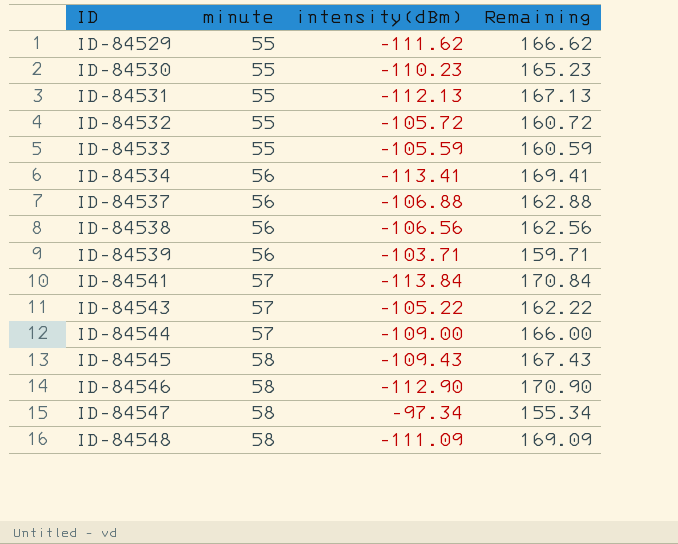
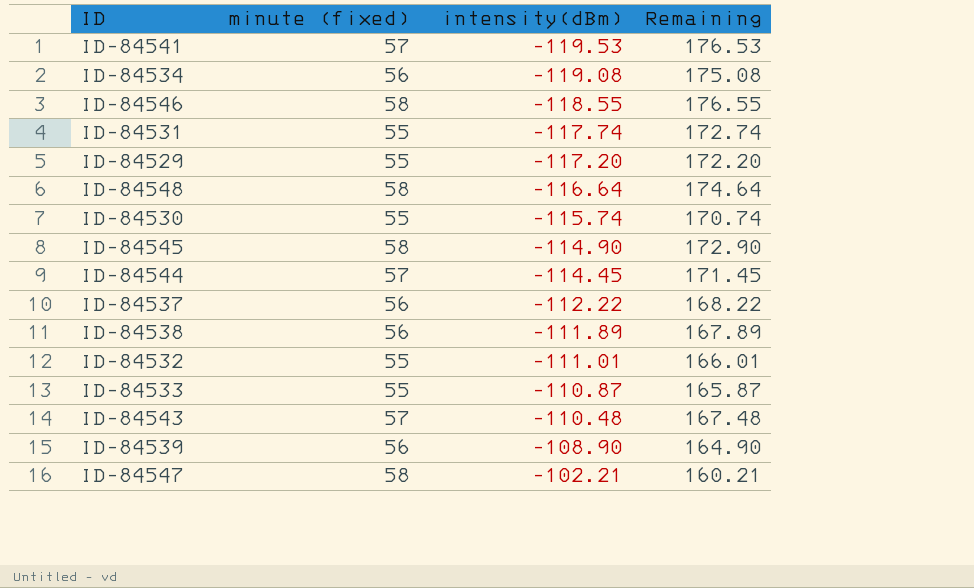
row order: ID ascending -> intensity(dBm) ascending
column name: minute -> minute (fixed)
ID-84541 | intensity(dBm): -113.84 -> -119.53
ID-84541 | Remaining: 170.84 -> 176.53
ID-84534 | intensity(dBm): -113.41 -> -119.08
ID-84534 | Remaining: 169.41 -> 175.08
ID-84546 | intensity(dBm): -112.90 -> -118.55
ID-84546 | Remaining: 170.90 -> 176.55
ID-84531 | intensity(dBm): -112.13 -> -117.74
ID-84531 | Remaining: 167.13 -> 172.74
ID-84529 | intensity(dBm): -111.62 -> -117.20
ID-84529 | Remaining: 166.62 -> 172.20
ID-84548 | intensity(dBm): -111.09 -> -116.64
ID-84548 | Remaining: 169.09 -> 174.64
ID-84530 | intensity(dBm): -110.23 -> -115.74
ID-84530 | Remaining: 165.23 -> 170.74
ID-84545 | intensity(dBm): -109.43 -> -114.90
ID-84545 | Remaining: 167.43 -> 172.90
ID-84544 | intensity(dBm): -109.00 -> -114.45
ID-84544 | Remaining: 166.00 -> 171.45
ID-84537 | intensity(dBm): -106.88 -> -112.22
ID-84537 | Remaining: 162.88 -> 168.22
ID-84538 | intensity(dBm): -106.56 -> -111.89
ID-84538 | Remaining: 162.56 -> 167.89
ID-84532 | intensity(dBm): -105.72 -> -111.01
ID-84532 | Remaining: 160.72 -> 166.01
ID-84533 | intensity(dBm): -105.59 -> -110.87
ID-84533 | Remaining: 160.59 -> 165.87
ID-84543 | intensity(dBm): -105.22 -> -110.48
ID-84543 | Remaining: 162.22 -> 167.48
ID-84539 | intensity(dBm): -103.71 -> -108.90
ID-84539 | Remaining: 159.71 -> 164.90
ID-84547 | intensity(dBm): -97.34 -> -102.21
ID-84547 | Remaining: 155.34 -> 160.21

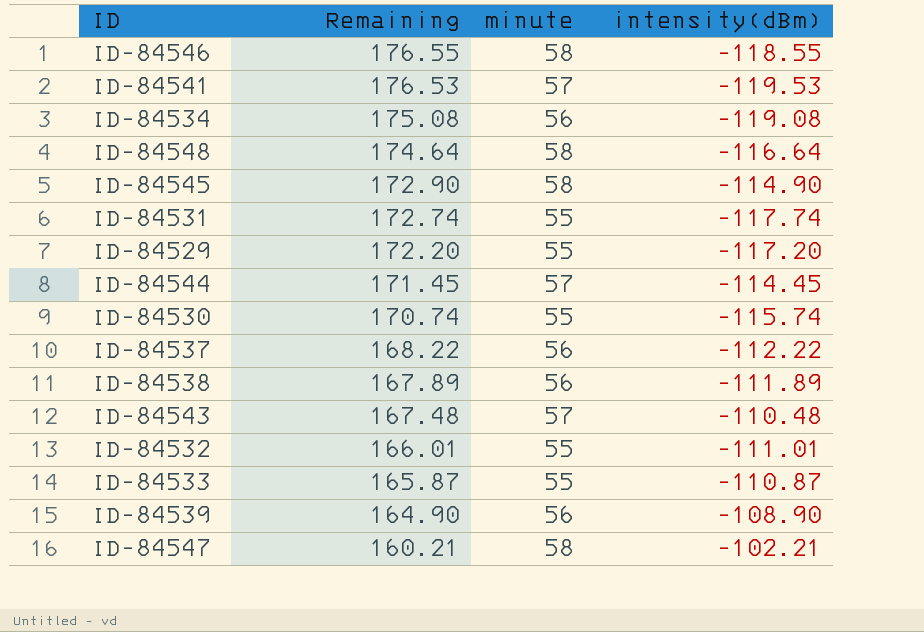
row order: intensity(dBm) ascending -> Remaining descending
column Remaining | position: 4 -> 2
column name: minute (fixed) -> minute

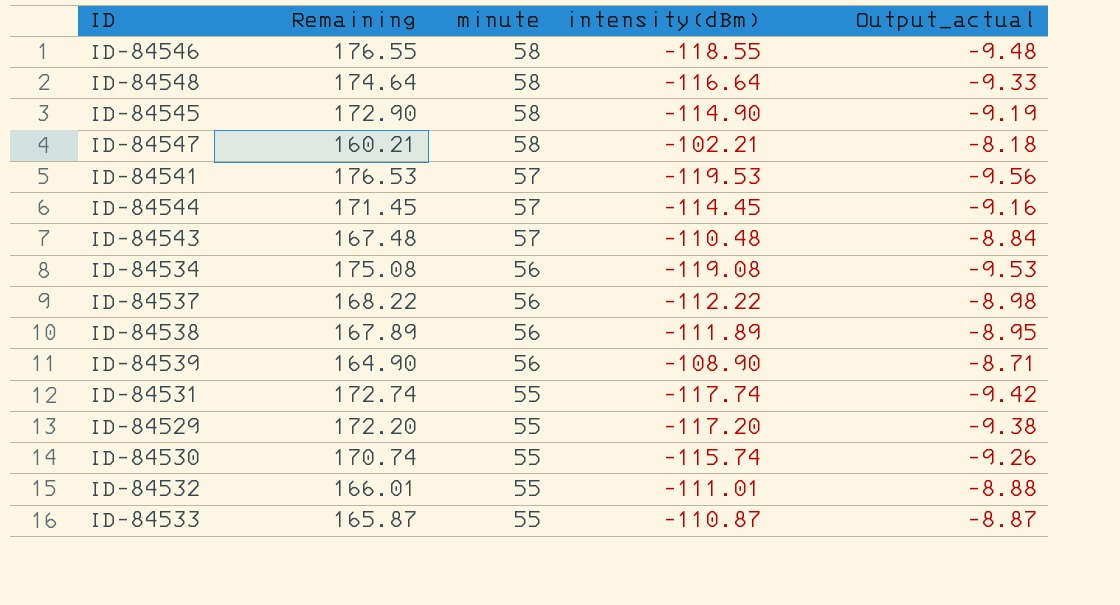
row order: Remaining descending -> minute descending
column Output_actual | formula: none -> [intensity(dBm)] * 0.08

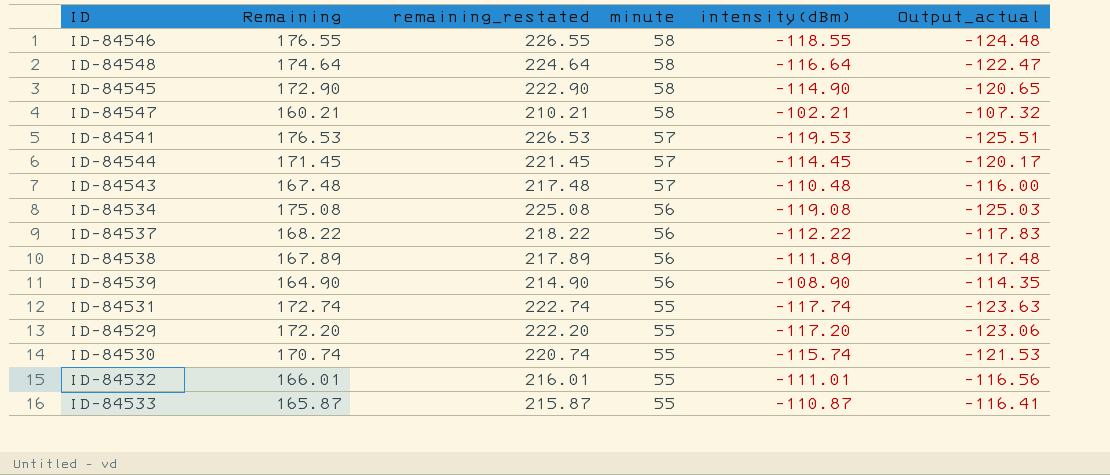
column remaining_restated | formula: none -> [Remaining] + 50
column Output_actual | formula: [intensity(dBm)] * 0.08 -> [intensity(dBm)] * 1.05

